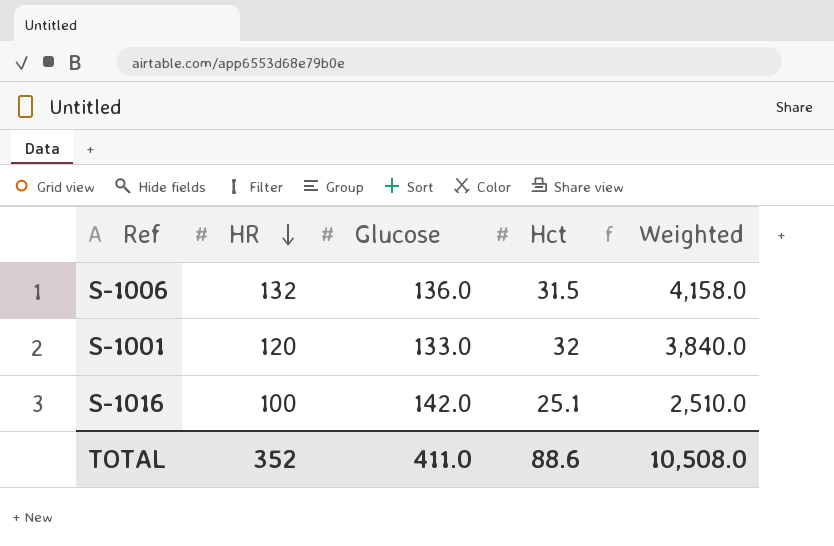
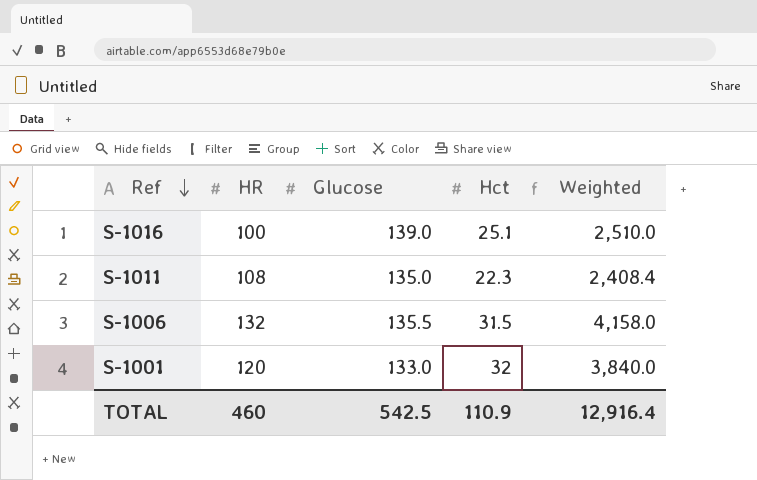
row order: HR descending -> Ref descending
S-1016 | Glucose: 142.0 -> 139.0
row S-1011: none -> 108 | 135.0 | 22.3 | 2,408.4
S-1006 | Glucose: 136.0 -> 135.5
TOTAL | HR: 352 -> 460
TOTAL | Glucose: 411.0 -> 542.5
TOTAL | Hct: 88.6 -> 110.9
TOTAL | Weighted: 10,508.0 -> 12,916.4

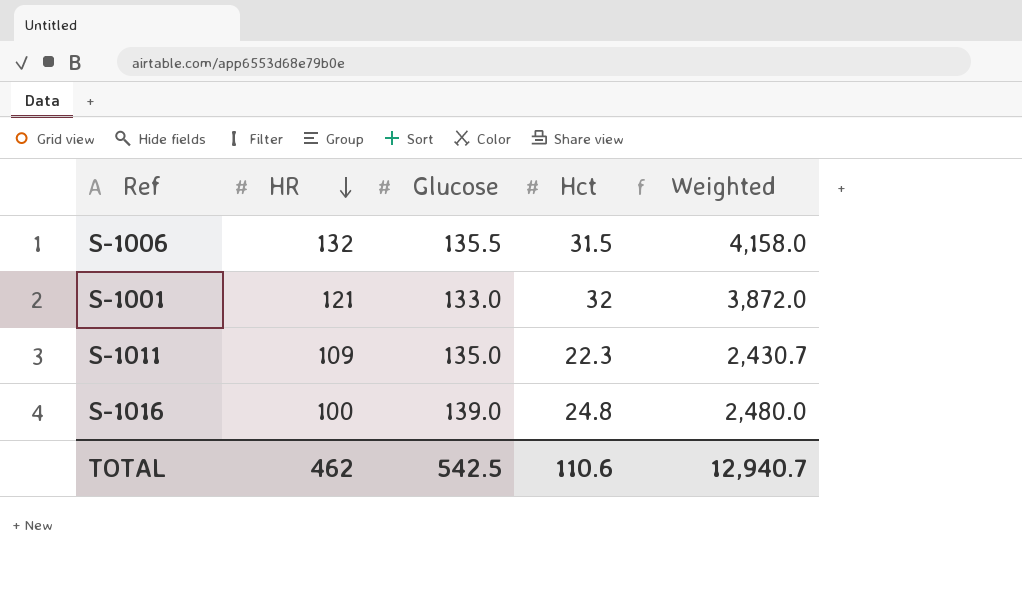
row order: Ref descending -> HR descending
S-1001 | HR: 120 -> 121
S-1001 | Weighted: 3,840.0 -> 3,872.0
S-1011 | HR: 108 -> 109
S-1011 | Weighted: 2,408.4 -> 2,430.7
S-1016 | Hct: 25.1 -> 24.8
S-1016 | Weighted: 2,510.0 -> 2,480.0
TOTAL | HR: 460 -> 462
TOTAL | Hct: 110.9 -> 110.6
TOTAL | Weighted: 12,916.4 -> 12,940.7

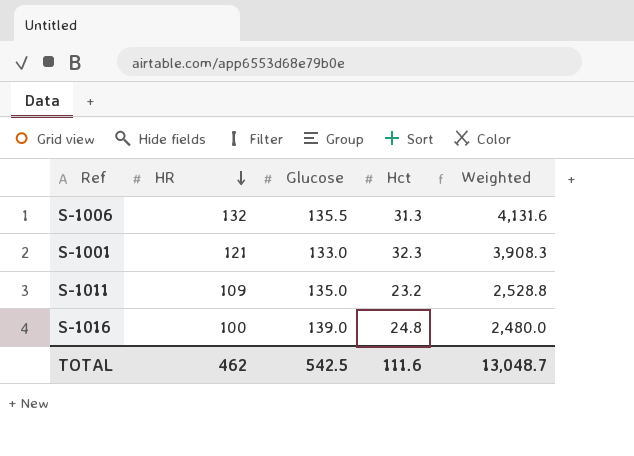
S-1006 | Hct: 31.5 -> 31.3
S-1006 | Weighted: 4,158.0 -> 4,131.6
S-1001 | Hct: 32 -> 32.3
S-1001 | Weighted: 3,872.0 -> 3,908.3
S-1011 | Hct: 22.3 -> 23.2
S-1011 | Weighted: 2,430.7 -> 2,528.8
TOTAL | Hct: 110.6 -> 111.6
TOTAL | Weighted: 12,940.7 -> 13,048.7

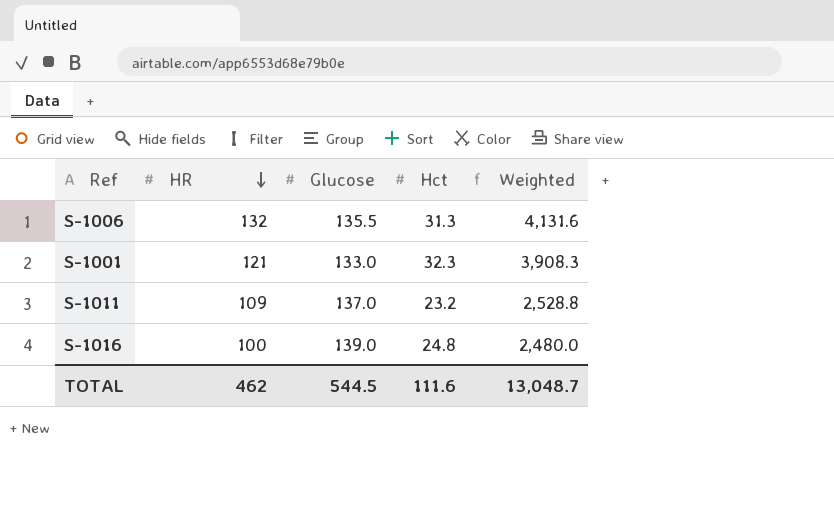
S-1011 | Glucose: 135.0 -> 137.0
TOTAL | Glucose: 542.5 -> 544.5

